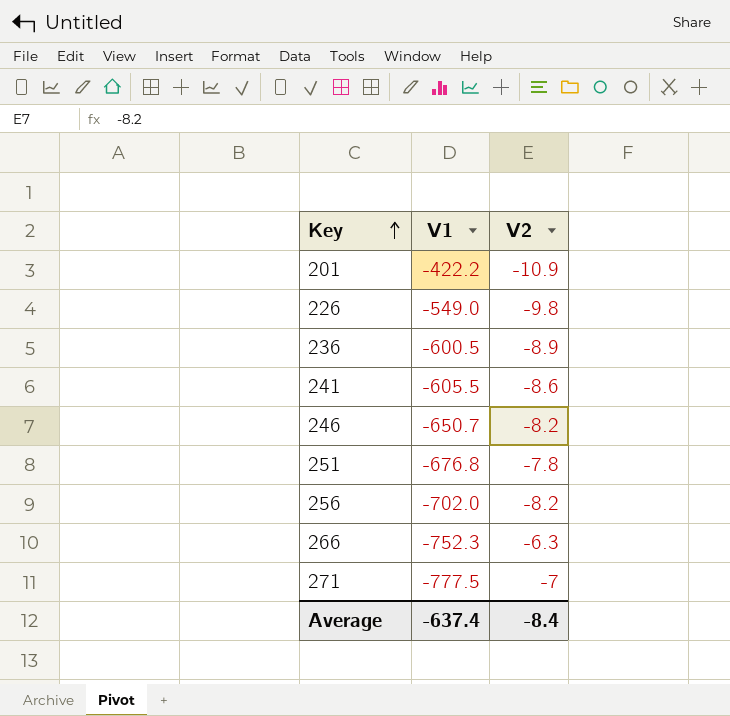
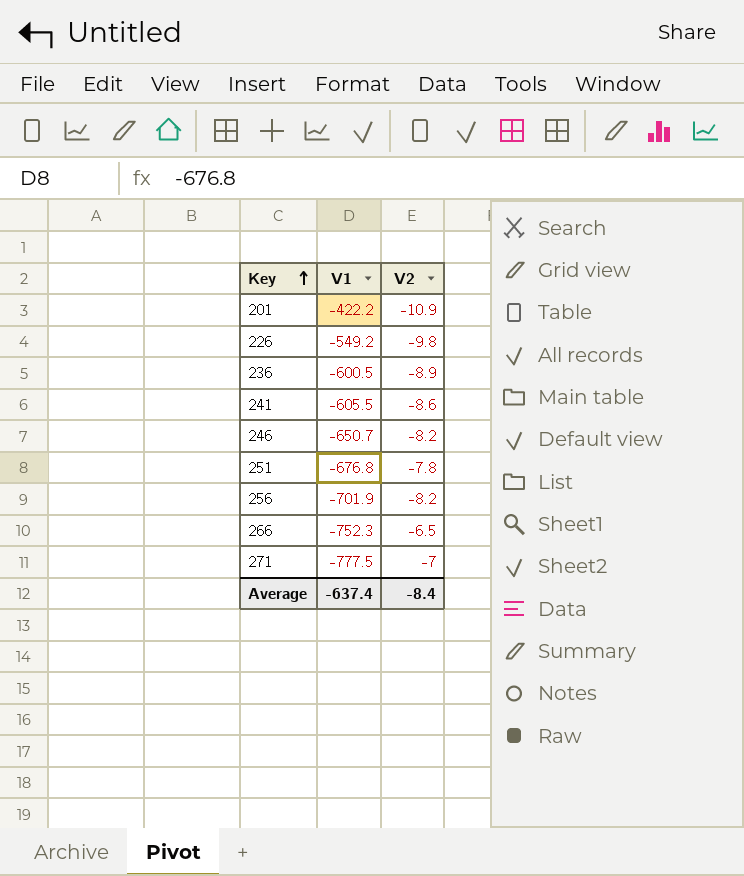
226 | V1: -549.0 -> -549.2
256 | V1: -702.0 -> -701.9
266 | V2: -6.3 -> -6.5

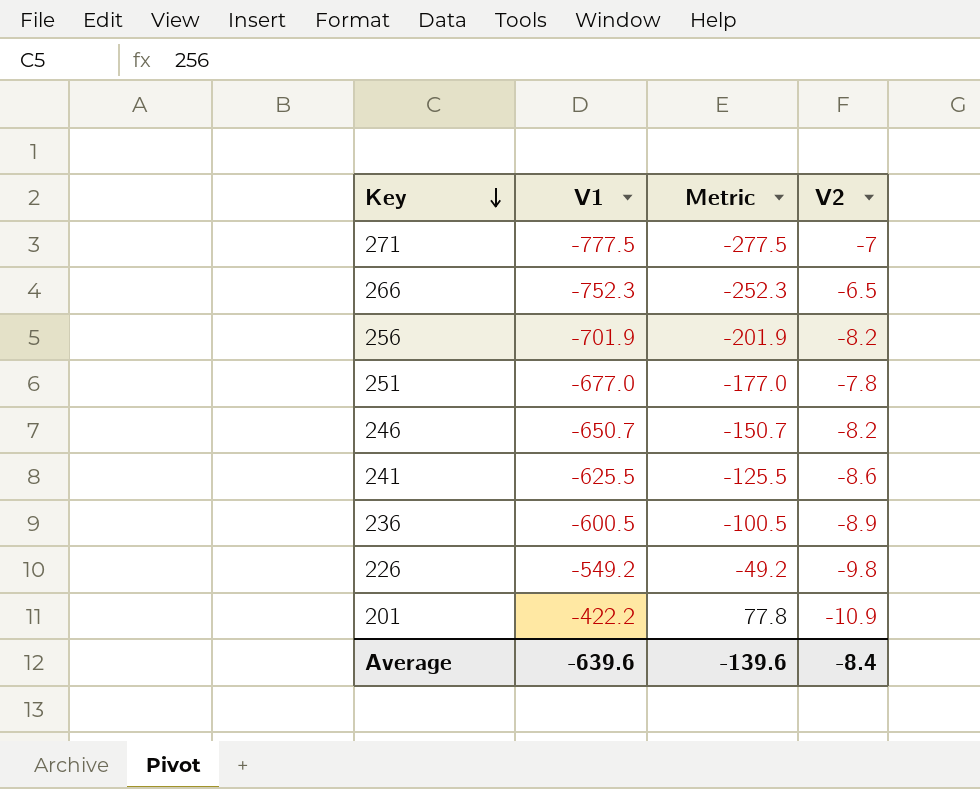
row order: Key ascending -> Key descending
column Metric | formula: none -> [V1] + 500
251 | V1: -676.8 -> -677.0
241 | V1: -605.5 -> -625.5
Average | V1: -637.4 -> -639.6

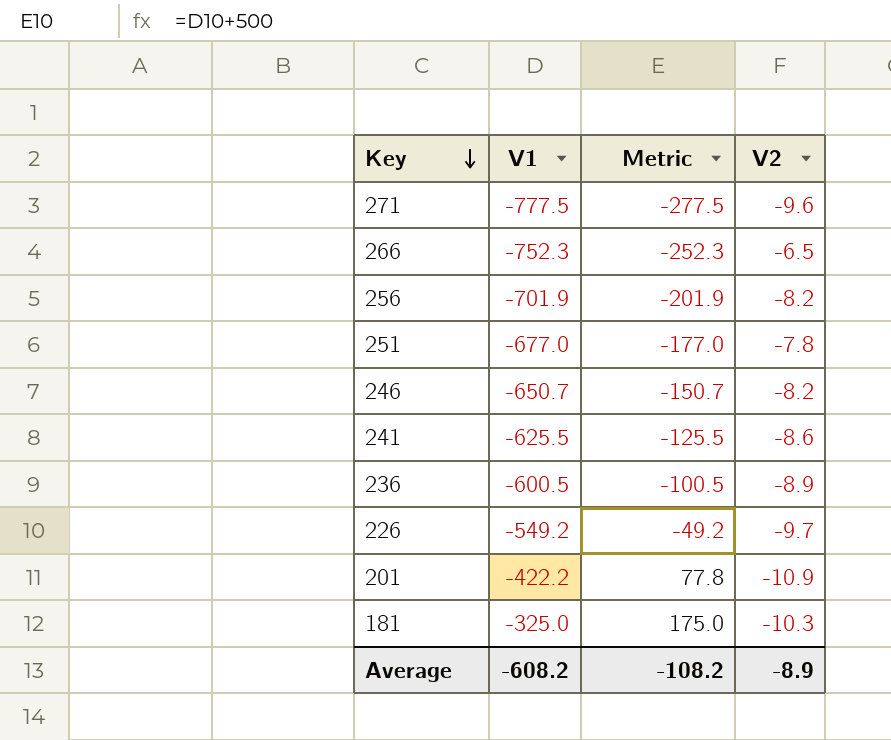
271 | V2: -7 -> -9.6
226 | V2: -9.8 -> -9.7
row 181: none -> -325.0 | 175.0 | -10.3
Average | V1: -639.6 -> -608.2
Average | Metric: -139.6 -> -108.2
Average | V2: -8.4 -> -8.9

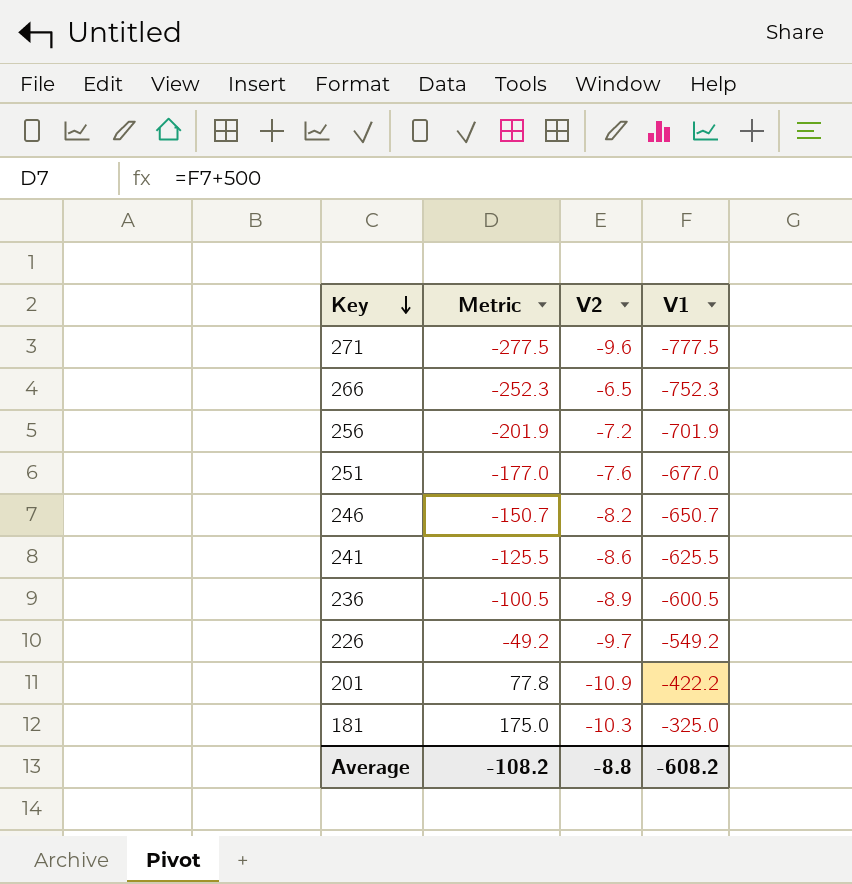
column V1 | position: 2 -> 4
256 | V2: -8.2 -> -7.2
251 | V2: -7.8 -> -7.6
Average | V2: -8.9 -> -8.8

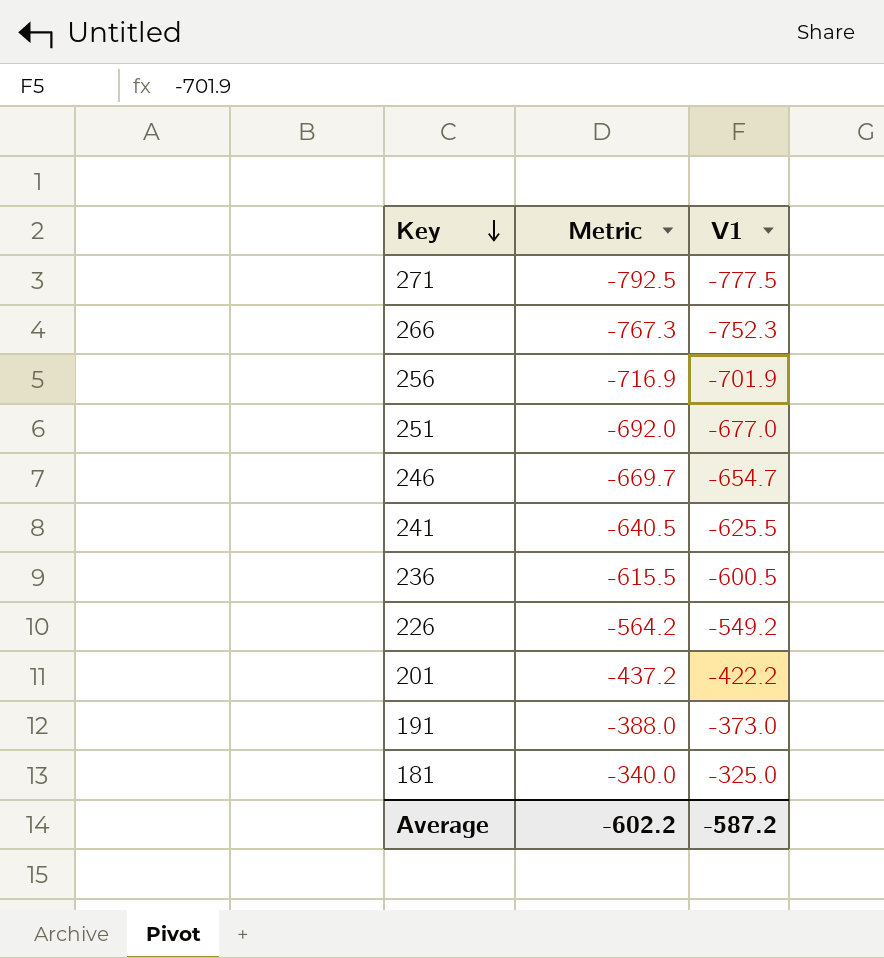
column V2 | position: 3 -> none
column Metric | formula: [V1] + 500 -> [V1] - 15
246 | V1: -650.7 -> -654.7
row 191: none -> -388.0 | -373.0
Average | Metric: -108.2 -> -602.2
Average | V1: -608.2 -> -587.2

